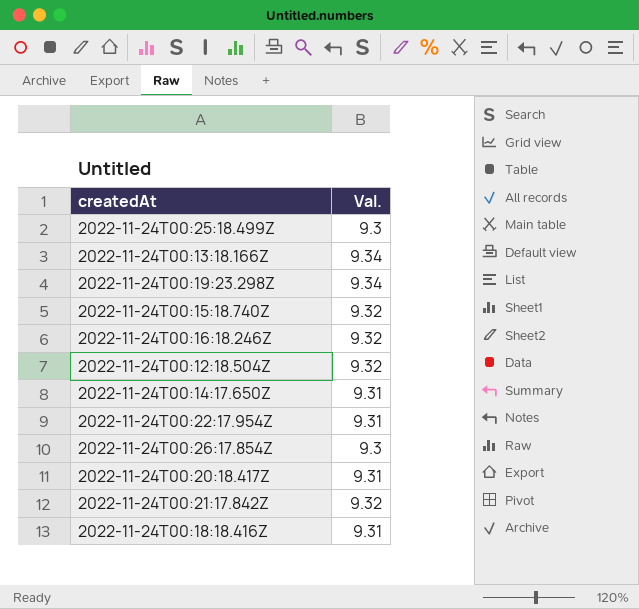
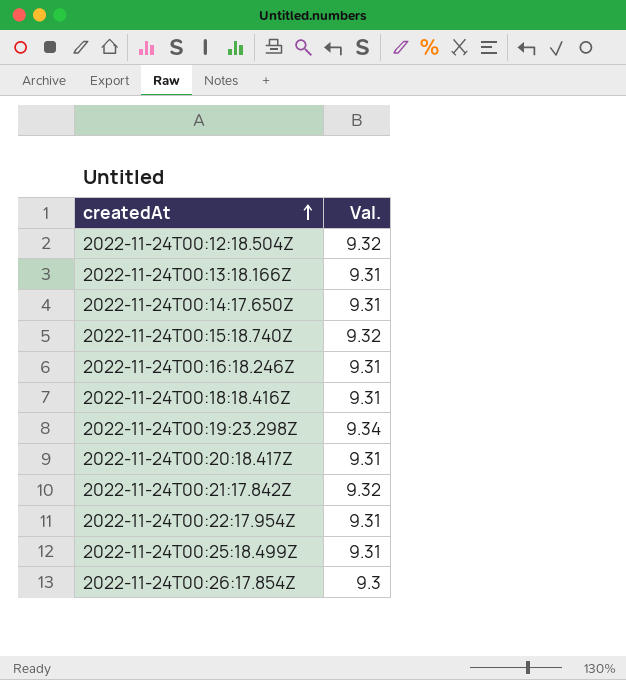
row order: none -> createdAt ascending
2022-11-24T00:13:18.166Z | Val.: 9.34 -> 9.31
2022-11-24T00:16:18.246Z | Val.: 9.32 -> 9.31
2022-11-24T00:25:18.499Z | Val.: 9.3 -> 9.31

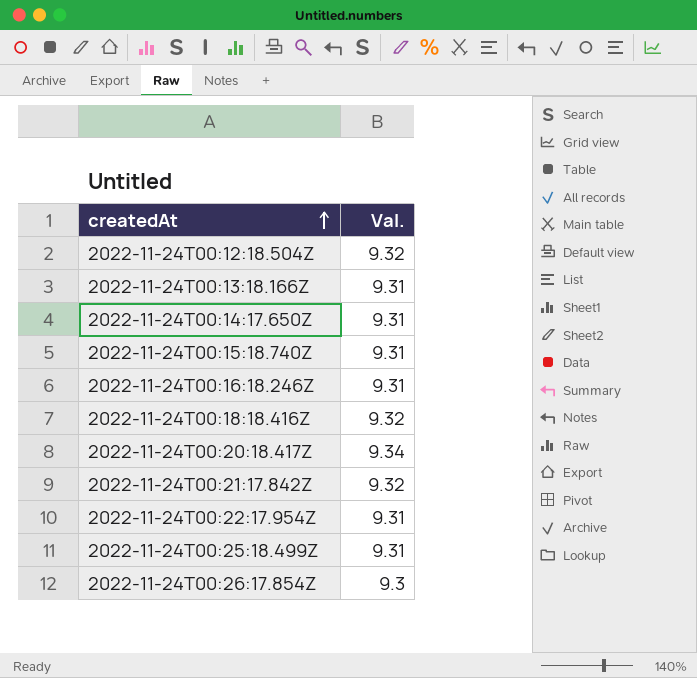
row 2022-11-24T00:19:23.298Z: 9.34 -> none
2022-11-24T00:15:18.740Z | Val.: 9.32 -> 9.31
2022-11-24T00:18:18.416Z | Val.: 9.31 -> 9.32
2022-11-24T00:20:18.417Z | Val.: 9.31 -> 9.34

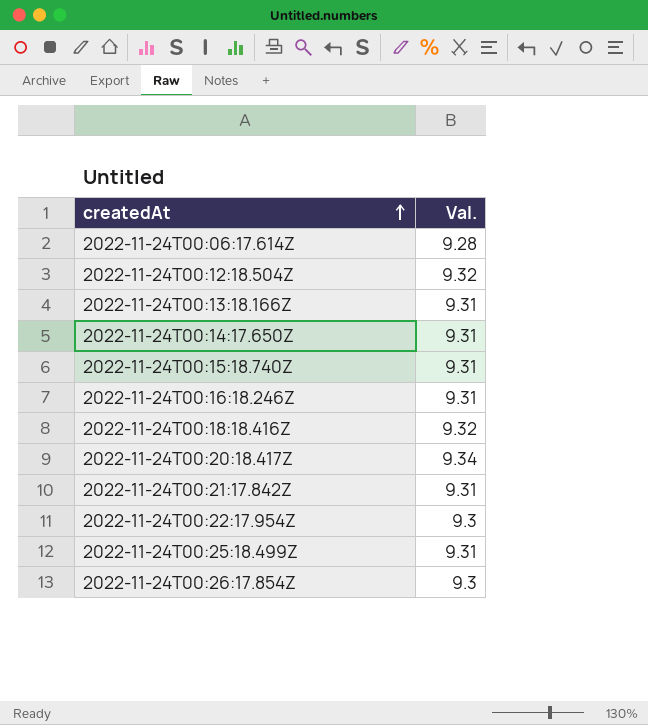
row 2022-11-24T00:06:17.614Z: none -> 9.28
2022-11-24T00:21:17.842Z | Val.: 9.32 -> 9.31
2022-11-24T00:22:17.954Z | Val.: 9.31 -> 9.3

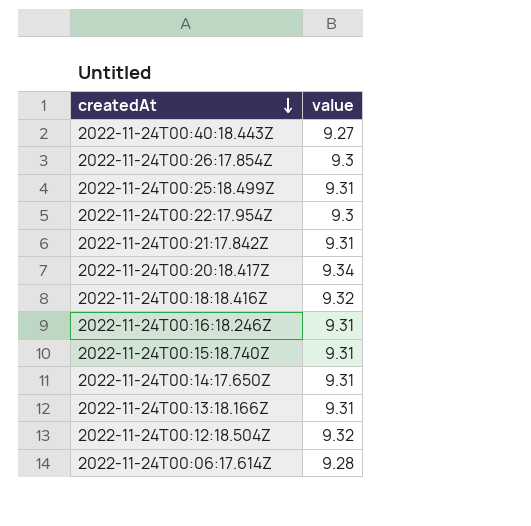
row order: createdAt ascending -> createdAt descending
column name: Val. -> value
row 2022-11-24T00:40:18.443Z: none -> 9.27

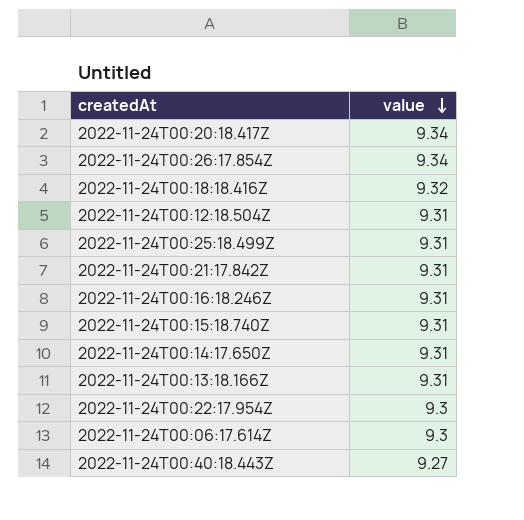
row order: createdAt descending -> value descending
2022-11-24T00:26:17.854Z | value: 9.3 -> 9.34
2022-11-24T00:12:18.504Z | value: 9.32 -> 9.31
2022-11-24T00:06:17.614Z | value: 9.28 -> 9.3

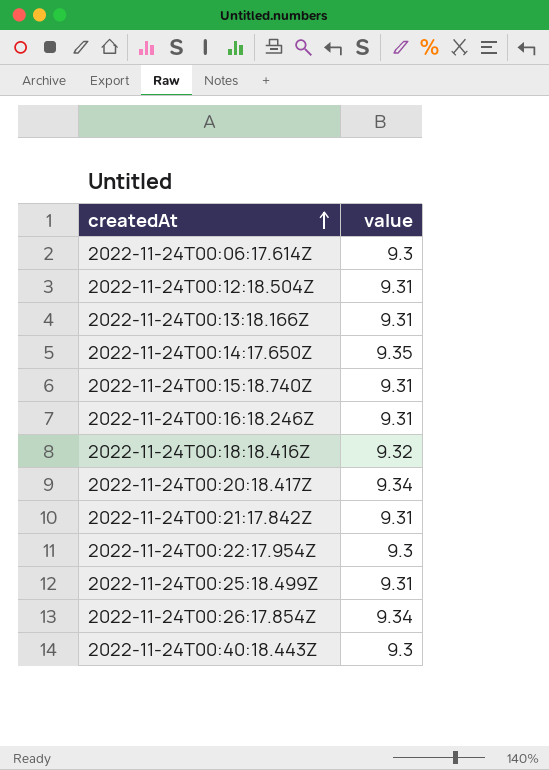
row order: value descending -> createdAt ascending
2022-11-24T00:14:17.650Z | value: 9.31 -> 9.35
2022-11-24T00:40:18.443Z | value: 9.27 -> 9.3

